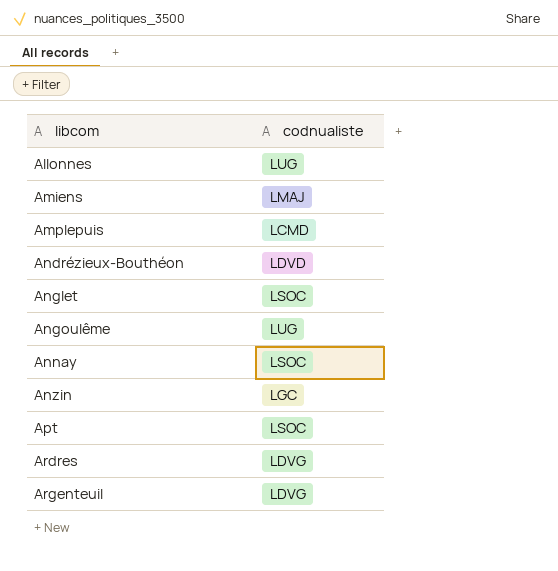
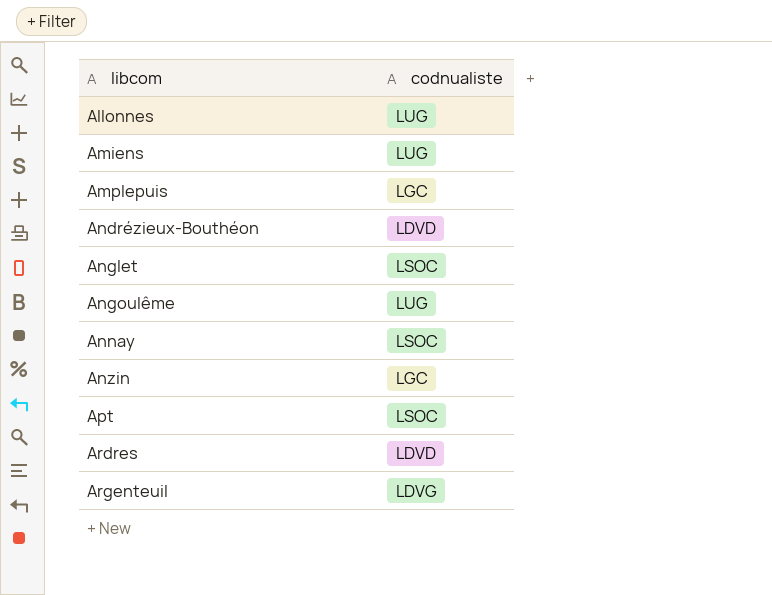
Amiens | codnualiste: LMAJ -> LUG
Amplepuis | codnualiste: LCMD -> LGC
Ardres | codnualiste: LDVG -> LDVD

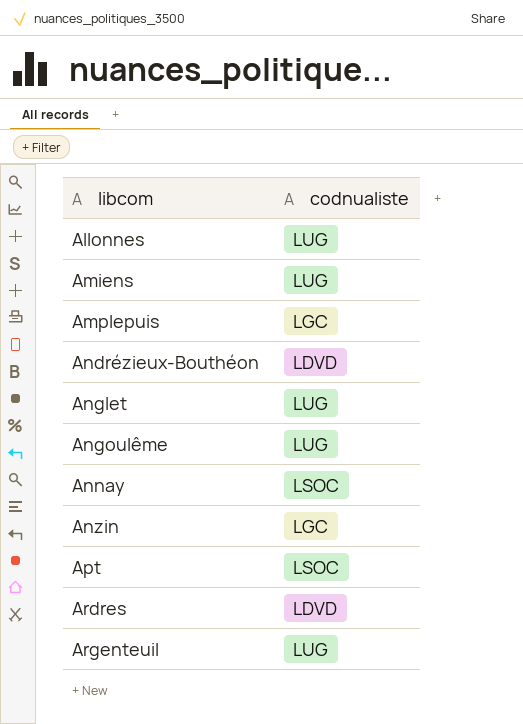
Anglet | codnualiste: LSOC -> LUG
Argenteuil | codnualiste: LDVG -> LUG

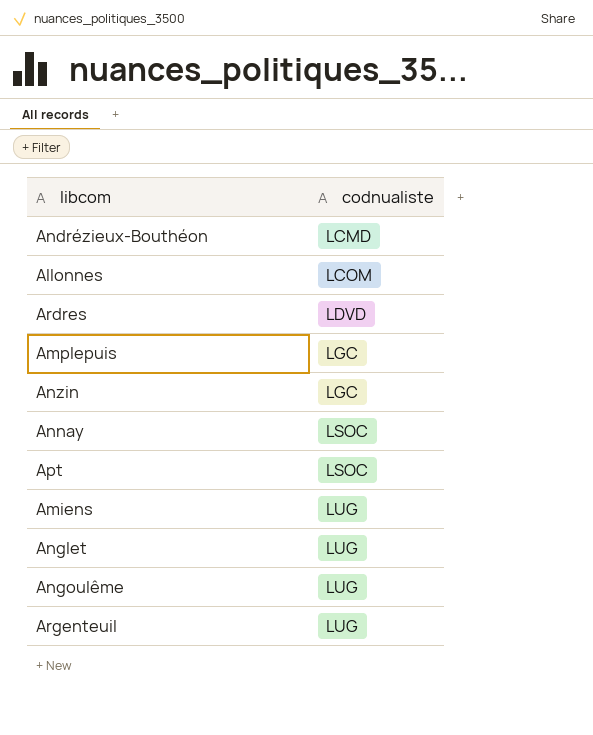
row order: libcom ascending -> codnualiste ascending
Andrézieux-Bouthéon | codnualiste: LDVD -> LCMD
Allonnes | codnualiste: LUG -> LCOM

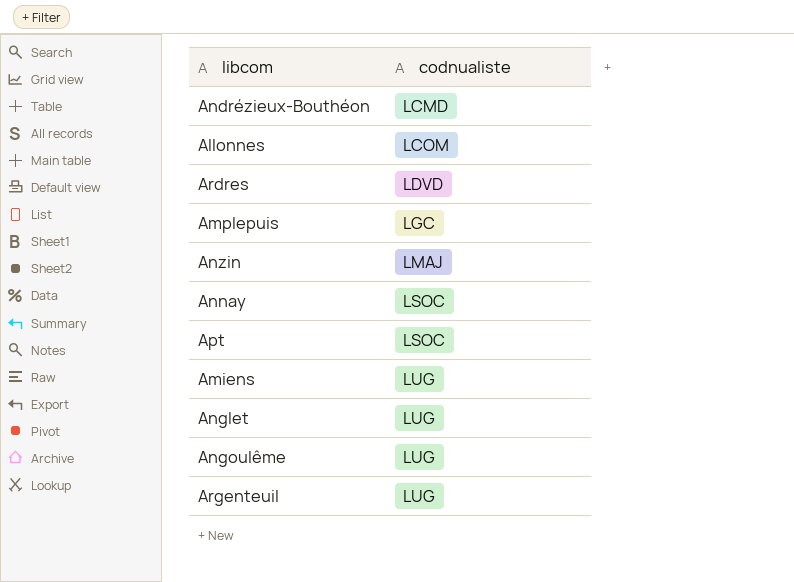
Anzin | codnualiste: LGC -> LMAJ

